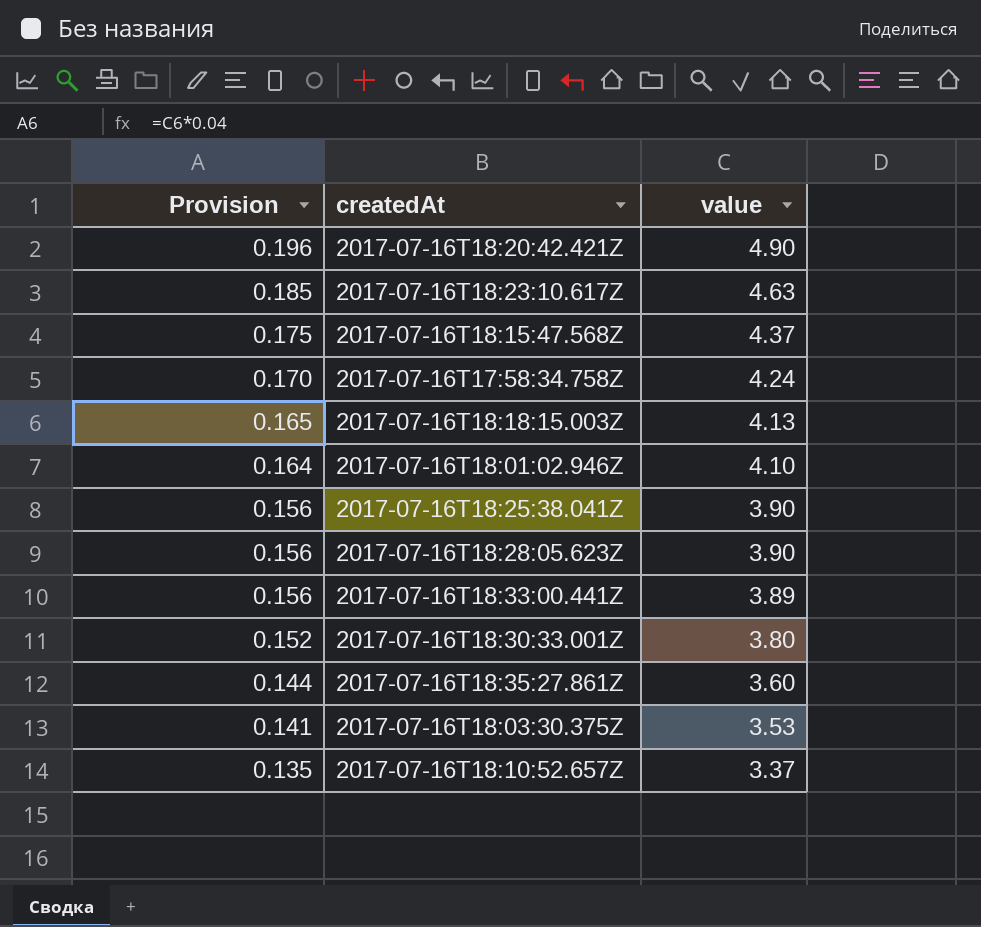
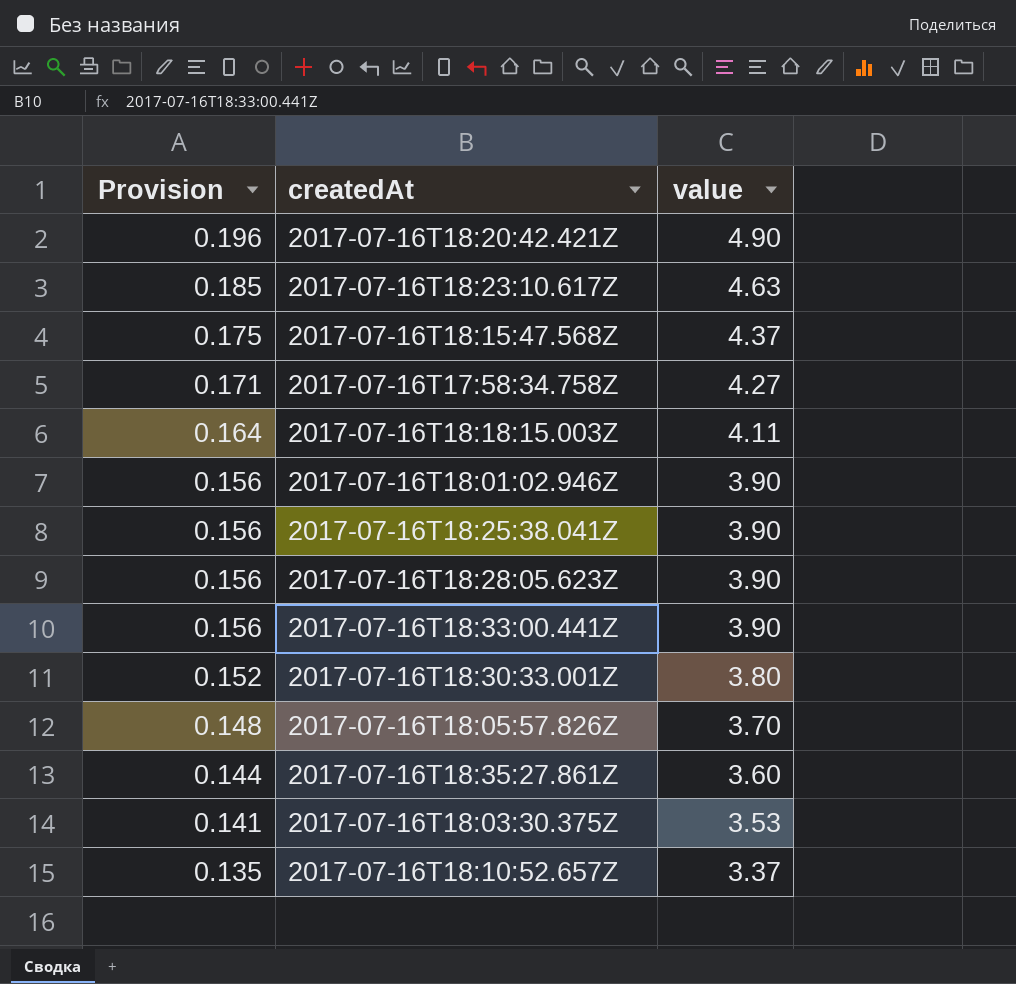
2017-07-16T17:58:34.758Z | Provision: 0.170 -> 0.171
2017-07-16T17:58:34.758Z | value: 4.24 -> 4.27
2017-07-16T18:18:15.003Z | Provision: 0.165 -> 0.164
2017-07-16T18:18:15.003Z | value: 4.13 -> 4.11
2017-07-16T18:01:02.946Z | Provision: 0.164 -> 0.156
2017-07-16T18:01:02.946Z | value: 4.10 -> 3.90
2017-07-16T18:33:00.441Z | value: 3.89 -> 3.90
row 2017-07-16T18:05:57.826Z: none -> 0.148 | 3.70

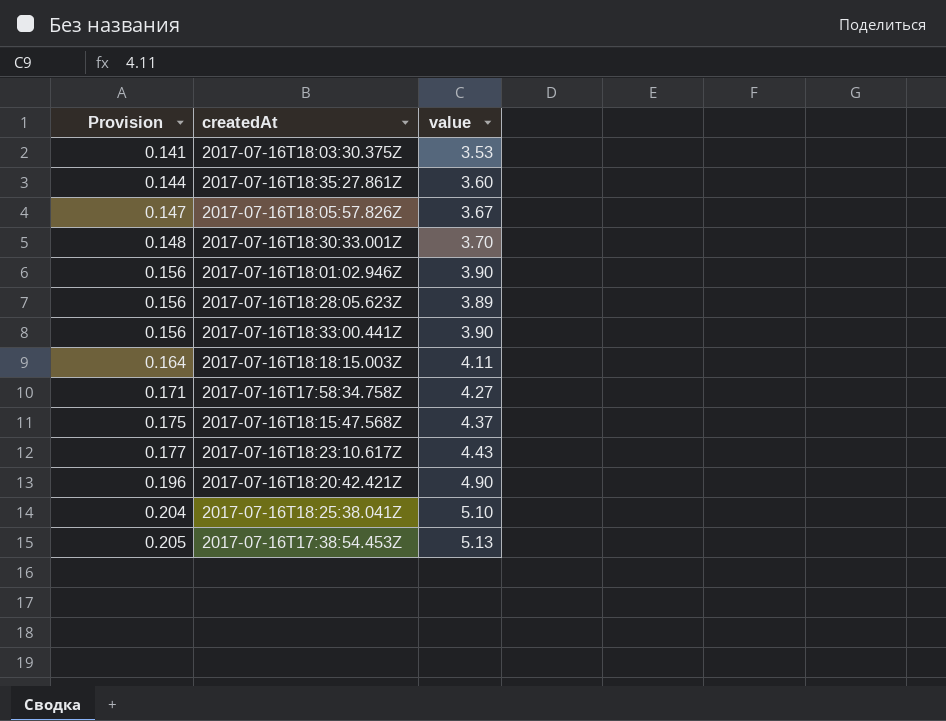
row order: Provision descending -> Provision ascending
row 2017-07-16T18:10:52.657Z: 0.135 | 3.37 -> none
2017-07-16T18:05:57.826Z | Provision: 0.148 -> 0.147
2017-07-16T18:05:57.826Z | value: 3.70 -> 3.67
2017-07-16T18:30:33.001Z | Provision: 0.152 -> 0.148
2017-07-16T18:30:33.001Z | value: 3.80 -> 3.70
2017-07-16T18:28:05.623Z | value: 3.90 -> 3.89
2017-07-16T18:23:10.617Z | Provision: 0.185 -> 0.177
2017-07-16T18:23:10.617Z | value: 4.63 -> 4.43
2017-07-16T18:25:38.041Z | Provision: 0.156 -> 0.204
2017-07-16T18:25:38.041Z | value: 3.90 -> 5.10
row 2017-07-16T17:38:54.453Z: none -> 0.205 | 5.13

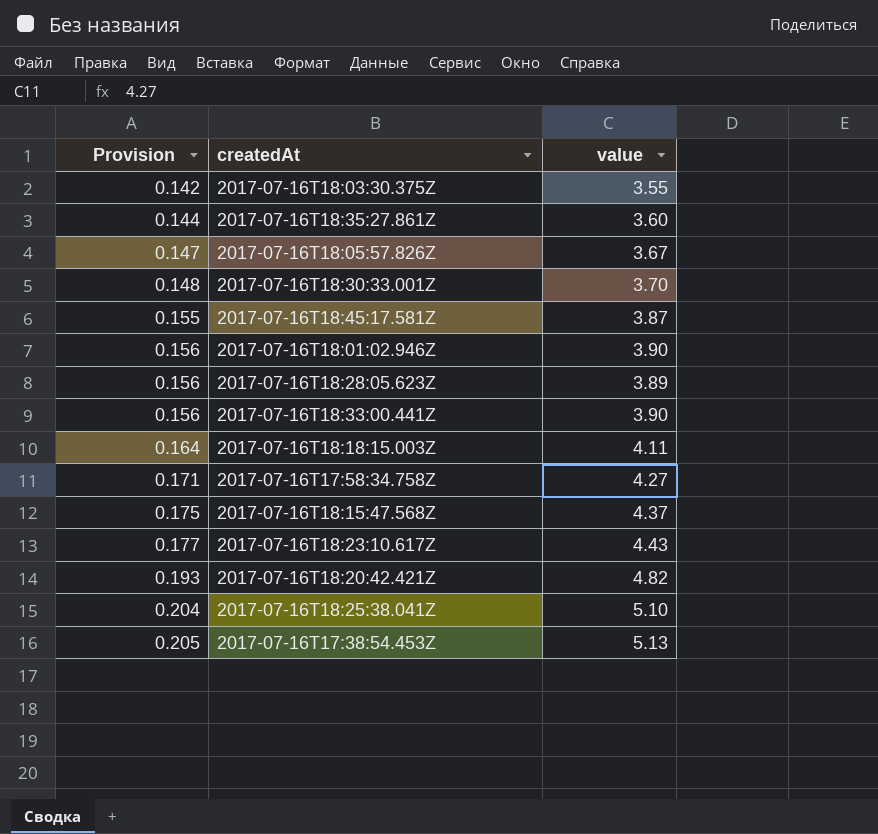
2017-07-16T18:03:30.375Z | Provision: 0.141 -> 0.142
2017-07-16T18:03:30.375Z | value: 3.53 -> 3.55
row 2017-07-16T18:45:17.581Z: none -> 0.155 | 3.87
2017-07-16T18:20:42.421Z | Provision: 0.196 -> 0.193
2017-07-16T18:20:42.421Z | value: 4.90 -> 4.82

